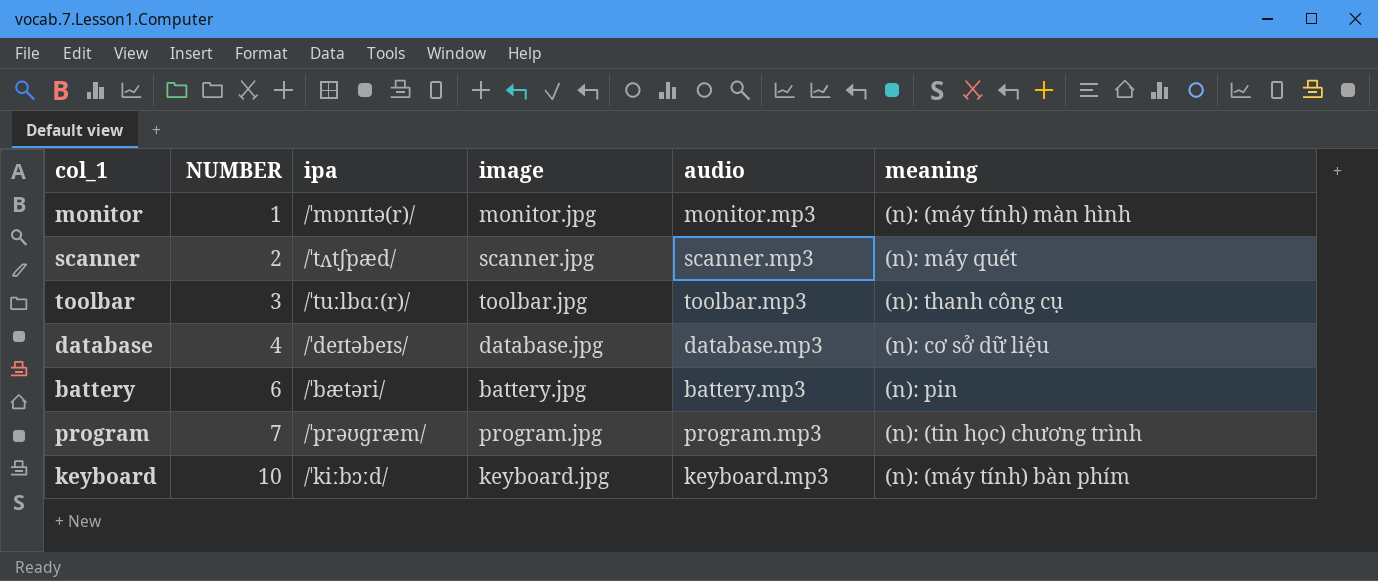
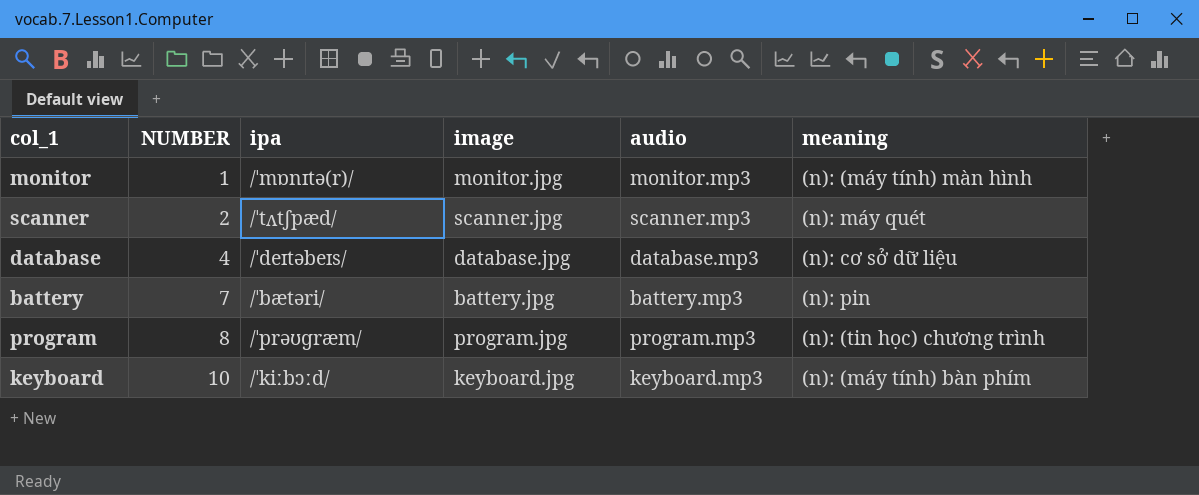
row toolbar: 3 | /ˈtuːlbɑː(r)/ | toolbar.jpg | toolbar.mp3 | (n): thanh công cụ -> none
battery | NUMBER: 6 -> 7
program | NUMBER: 7 -> 8

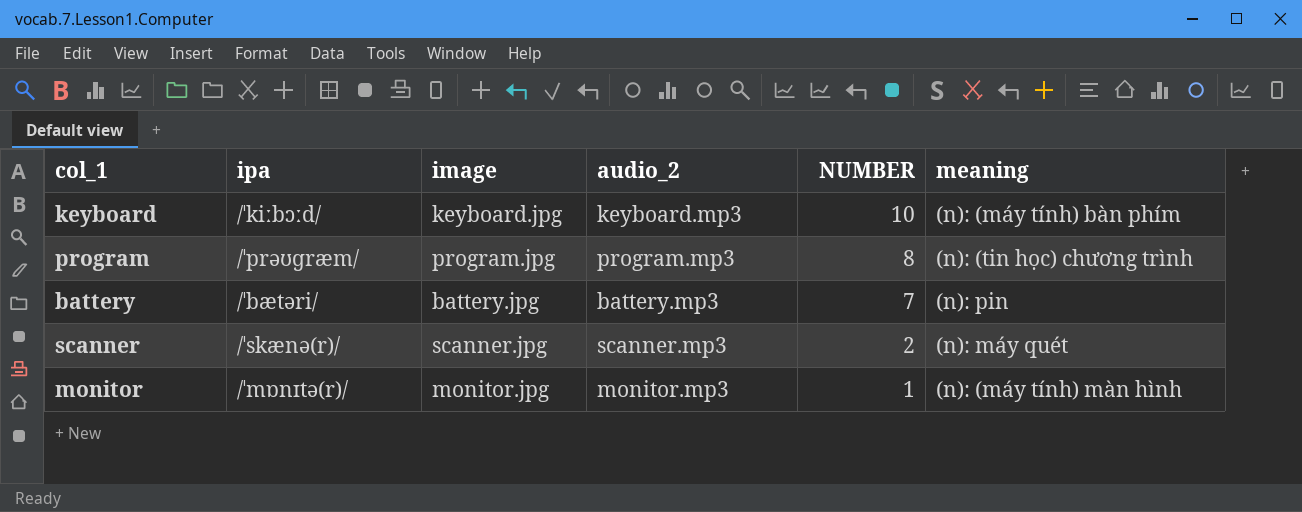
row order: NUMBER ascending -> NUMBER descending
column name: audio -> audio_2
column NUMBER | position: 2 -> 5
row database: 4 | /ˈdeɪtəbeɪs/ | database.jpg | database.mp3 | (n): cơ sở dữ liệu -> none
scanner | ipa: /ˈtʌtʃpæd/ -> /ˈskænə(r)/

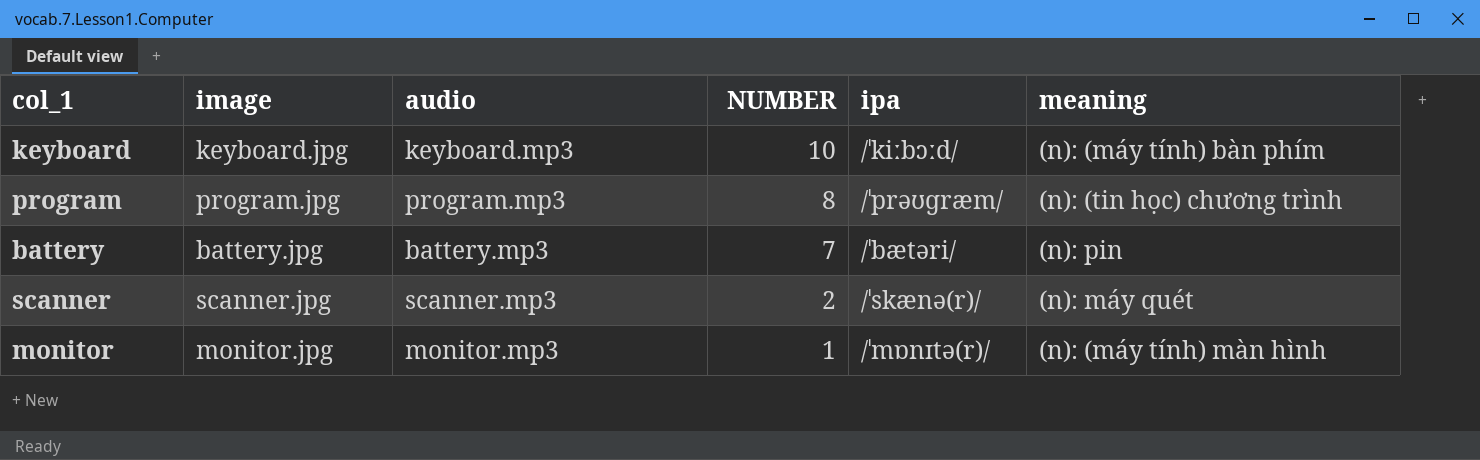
column name: audio_2 -> audio
column ipa | position: 2 -> 5

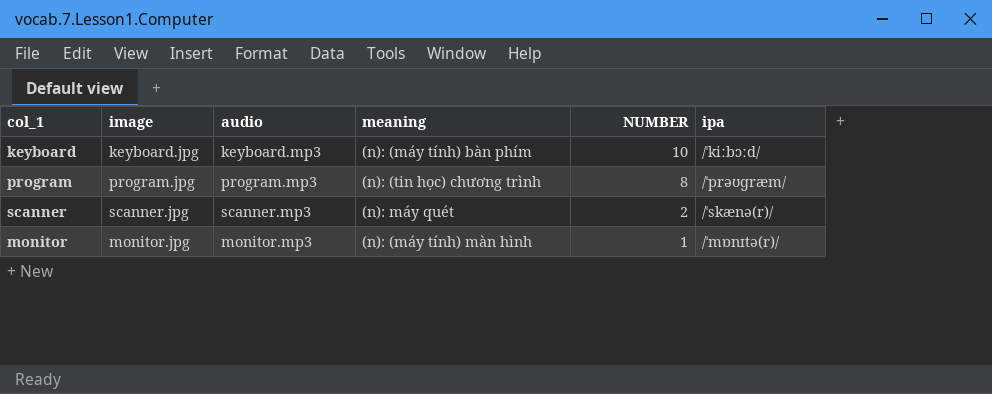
column meaning | position: 6 -> 4
row battery: battery.jpg | battery.mp3 | 7 | /ˈbætəri/ | (n): pin -> none

